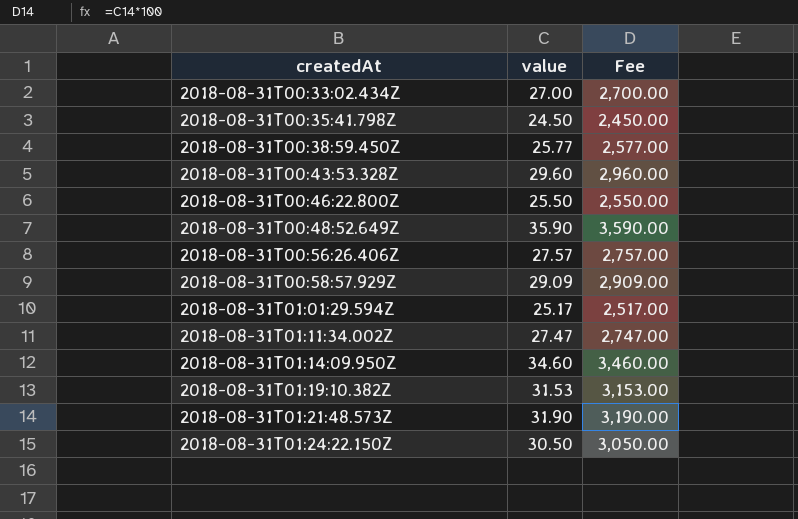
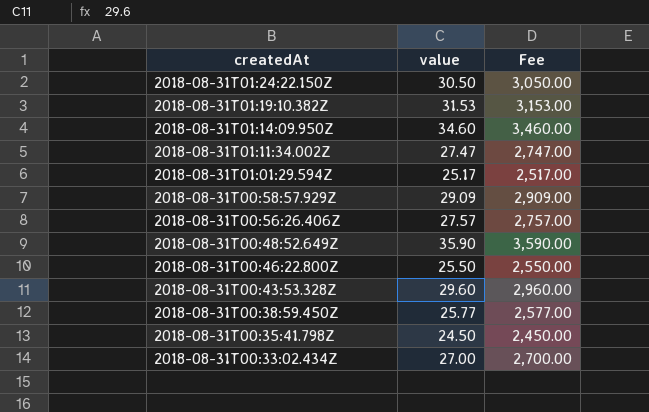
row order: createdAt ascending -> createdAt descending
row 2018-08-31T01:21:48.573Z: 31.90 | 3,190.00 -> none

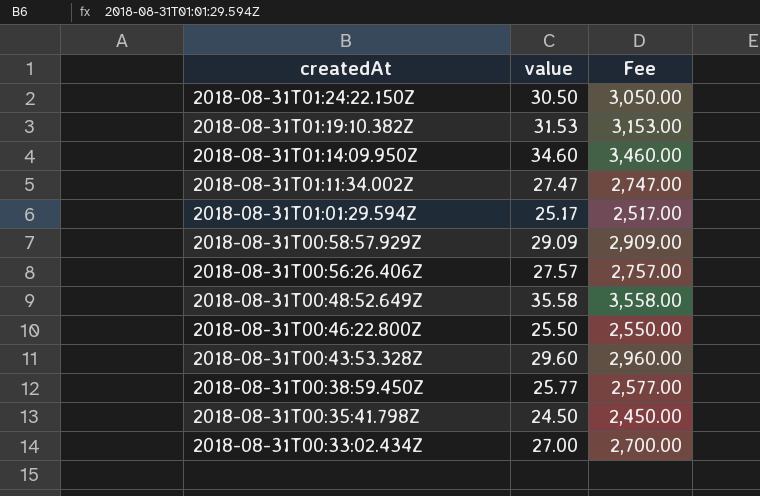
2018-08-31T00:48:52.649Z | value: 35.90 -> 35.58
2018-08-31T00:48:52.649Z | Fee: 3,590.00 -> 3,558.00

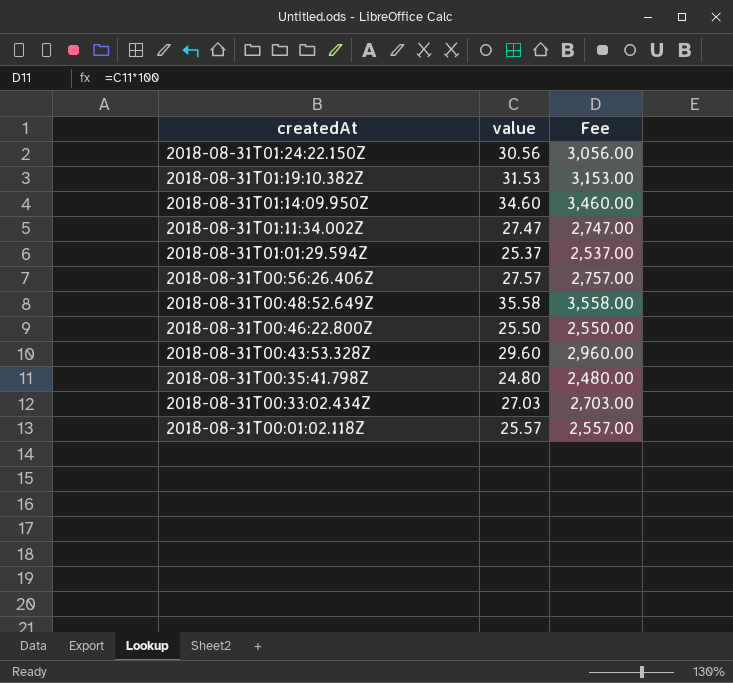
row 2018-08-31T00:58:57.929Z: 29.09 | 2,909.00 -> none
row 2018-08-31T00:38:59.450Z: 25.77 | 2,577.00 -> none
2018-08-31T01:24:22.150Z | value: 30.50 -> 30.56
2018-08-31T01:24:22.150Z | Fee: 3,050.00 -> 3,056.00
2018-08-31T01:01:29.594Z | value: 25.17 -> 25.37
2018-08-31T01:01:29.594Z | Fee: 2,517.00 -> 2,537.00
2018-08-31T00:35:41.798Z | value: 24.50 -> 24.80
2018-08-31T00:35:41.798Z | Fee: 2,450.00 -> 2,480.00
2018-08-31T00:33:02.434Z | value: 27.00 -> 27.03
2018-08-31T00:33:02.434Z | Fee: 2,700.00 -> 2,703.00
row 2018-08-31T00:01:02.118Z: none -> 25.57 | 2,557.00

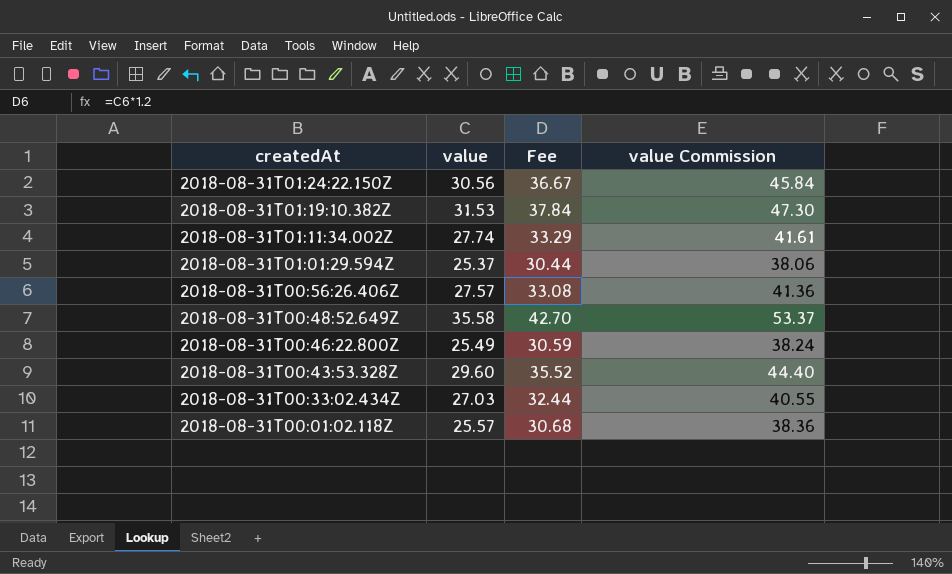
column Fee | formula: [value] * 100 -> [value] * 1.2
column value Commission | formula: none -> [value] * 1.5
row 2018-08-31T01:14:09.950Z: 34.60 | 3,460.00 -> none
row 2018-08-31T00:35:41.798Z: 24.80 | 2,480.00 -> none
2018-08-31T01:11:34.002Z | value: 27.47 -> 27.74
2018-08-31T00:46:22.800Z | value: 25.50 -> 25.49

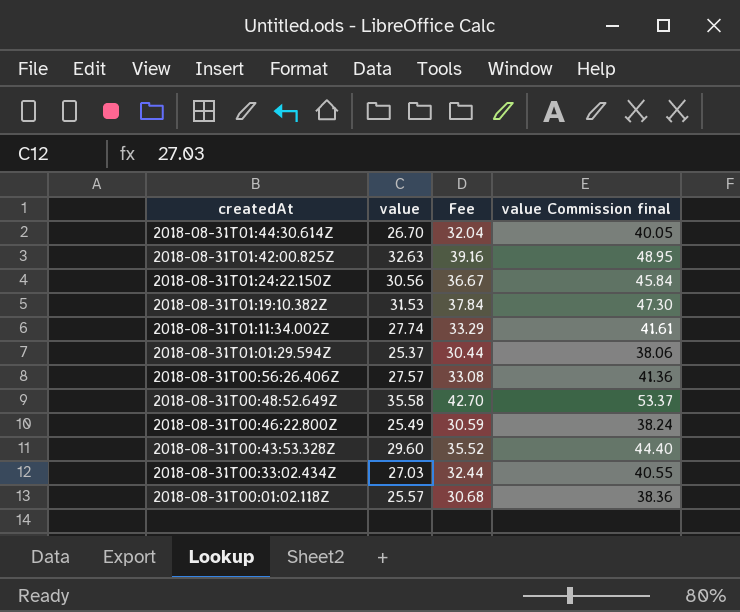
column name: value Commission -> value Commission final
row 2018-08-31T01:44:30.614Z: none -> 26.70 | 32.04 | 40.05
row 2018-08-31T01:42:00.825Z: none -> 32.63 | 39.16 | 48.95

